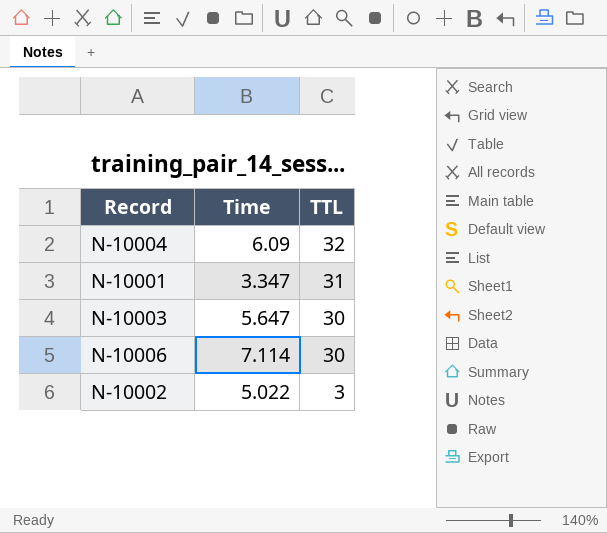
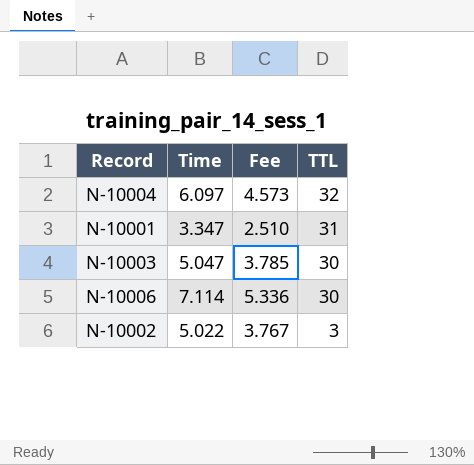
column Fee | formula: none -> [Time] * 0.75
N-10004 | Time: 6.09 -> 6.097
N-10003 | Time: 5.647 -> 5.047

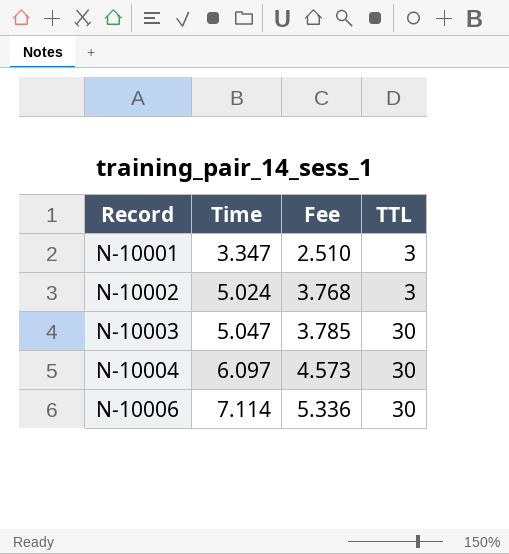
row order: TTL descending -> Record ascending
N-10001 | TTL: 31 -> 3
N-10002 | Time: 5.022 -> 5.024
N-10002 | Fee: 3.767 -> 3.768
N-10004 | TTL: 32 -> 30

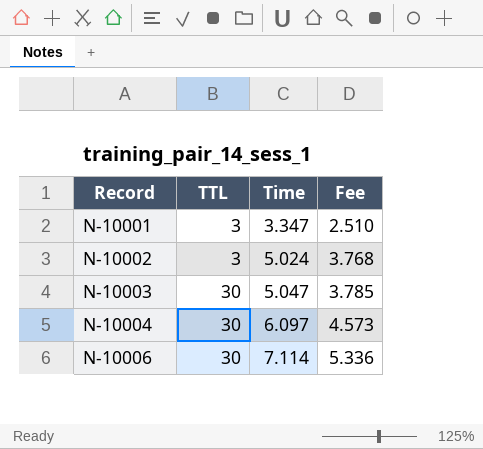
column TTL | position: 4 -> 2

